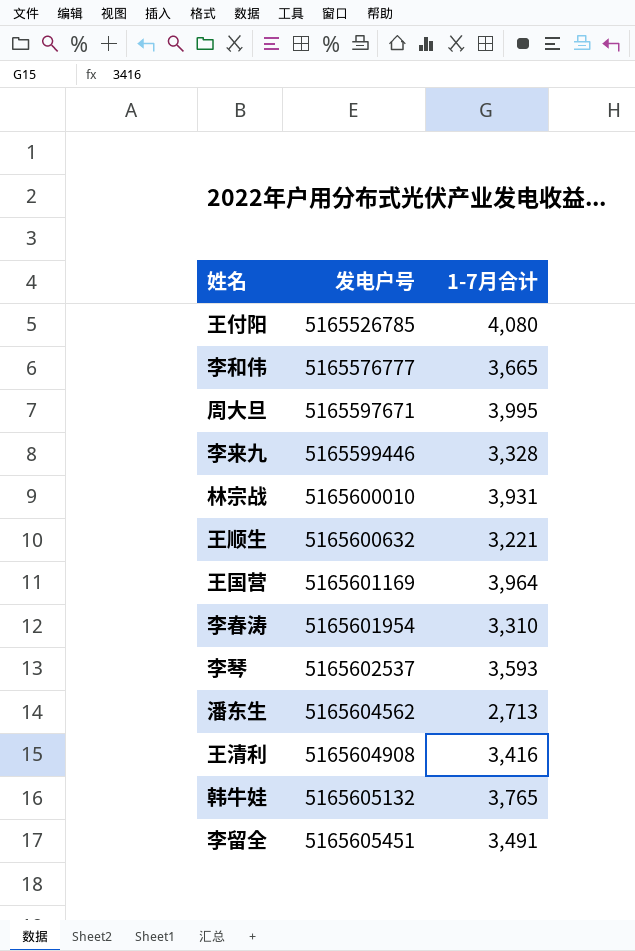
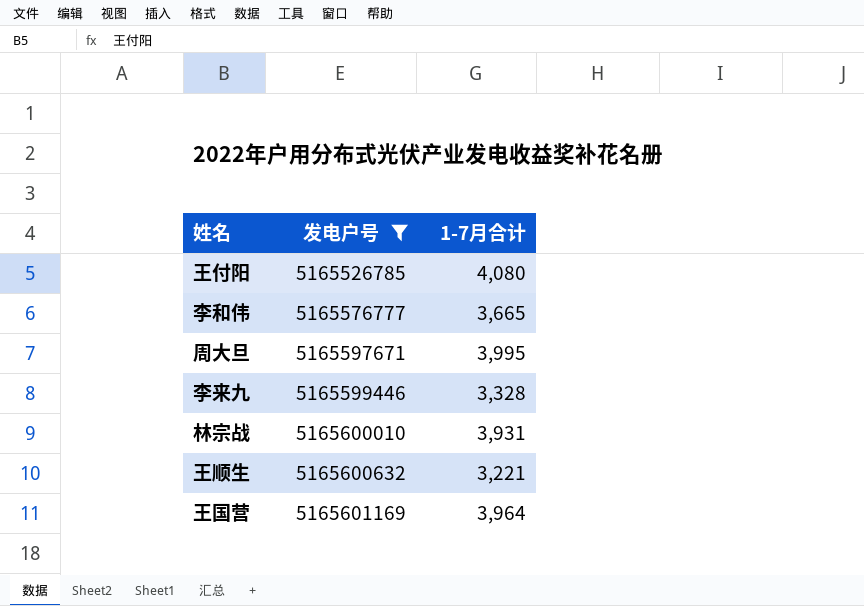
filter: none -> 发电户号 <= 5165601169

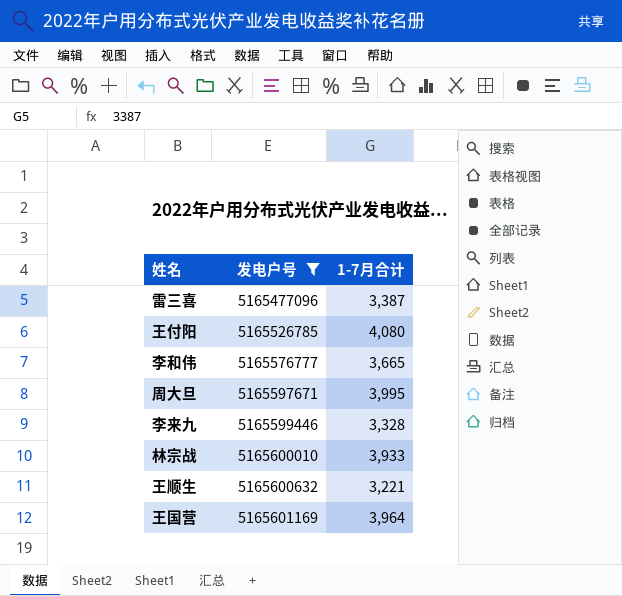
row 雷三喜: none -> 5165477096 | 3,387
林宗战 | 1-7月合计: 3,931 -> 3,933

